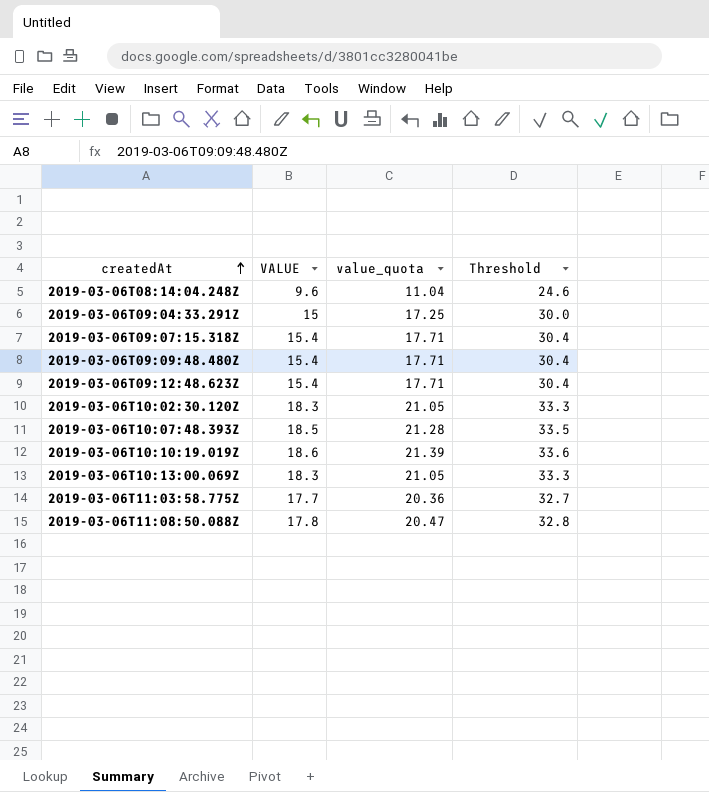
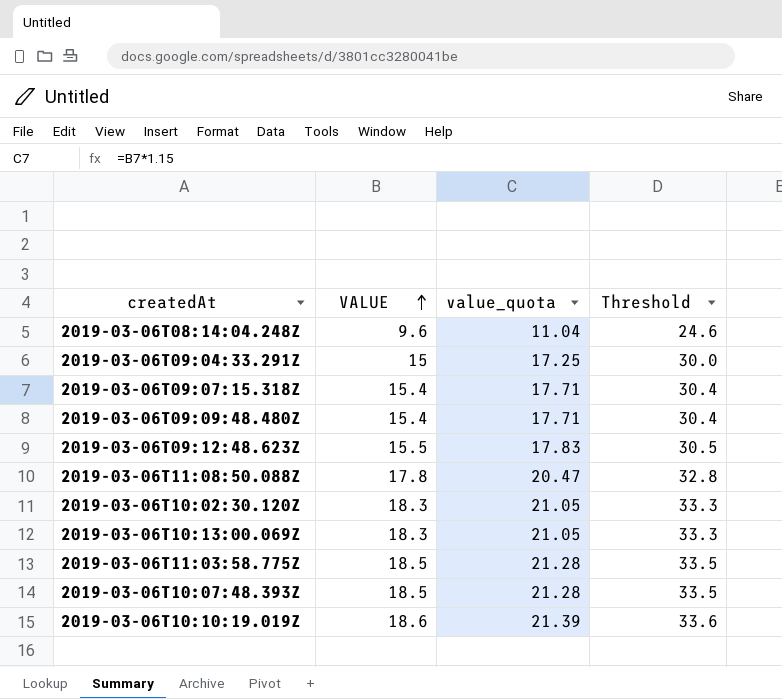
row order: createdAt ascending -> VALUE ascending
2019-03-06T09:12:48.623Z | VALUE: 15.4 -> 15.5
2019-03-06T09:12:48.623Z | value_quota: 17.71 -> 17.83
2019-03-06T09:12:48.623Z | Threshold: 30.4 -> 30.5
2019-03-06T11:03:58.775Z | VALUE: 17.7 -> 18.5
2019-03-06T11:03:58.775Z | value_quota: 20.36 -> 21.28
2019-03-06T11:03:58.775Z | Threshold: 32.7 -> 33.5

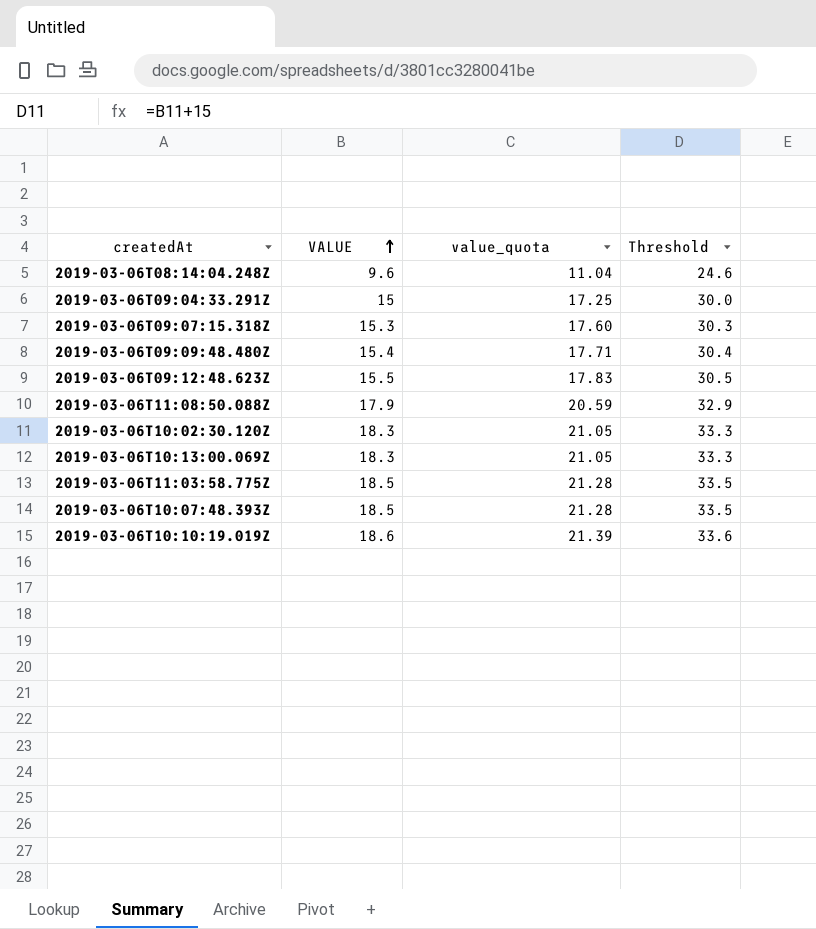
2019-03-06T09:07:15.318Z | VALUE: 15.4 -> 15.3
2019-03-06T09:07:15.318Z | value_quota: 17.71 -> 17.60
2019-03-06T09:07:15.318Z | Threshold: 30.4 -> 30.3
2019-03-06T11:08:50.088Z | VALUE: 17.8 -> 17.9
2019-03-06T11:08:50.088Z | value_quota: 20.47 -> 20.59
2019-03-06T11:08:50.088Z | Threshold: 32.8 -> 32.9

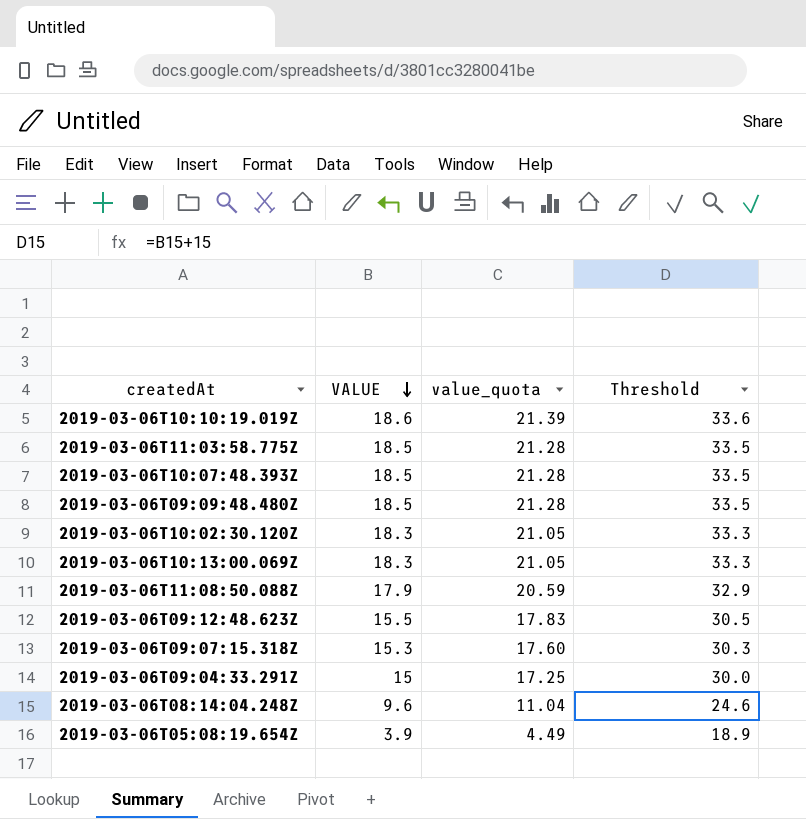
row order: VALUE ascending -> VALUE descending
2019-03-06T09:09:48.480Z | VALUE: 15.4 -> 18.5
2019-03-06T09:09:48.480Z | value_quota: 17.71 -> 21.28
2019-03-06T09:09:48.480Z | Threshold: 30.4 -> 33.5
row 2019-03-06T05:08:19.654Z: none -> 3.9 | 4.49 | 18.9

